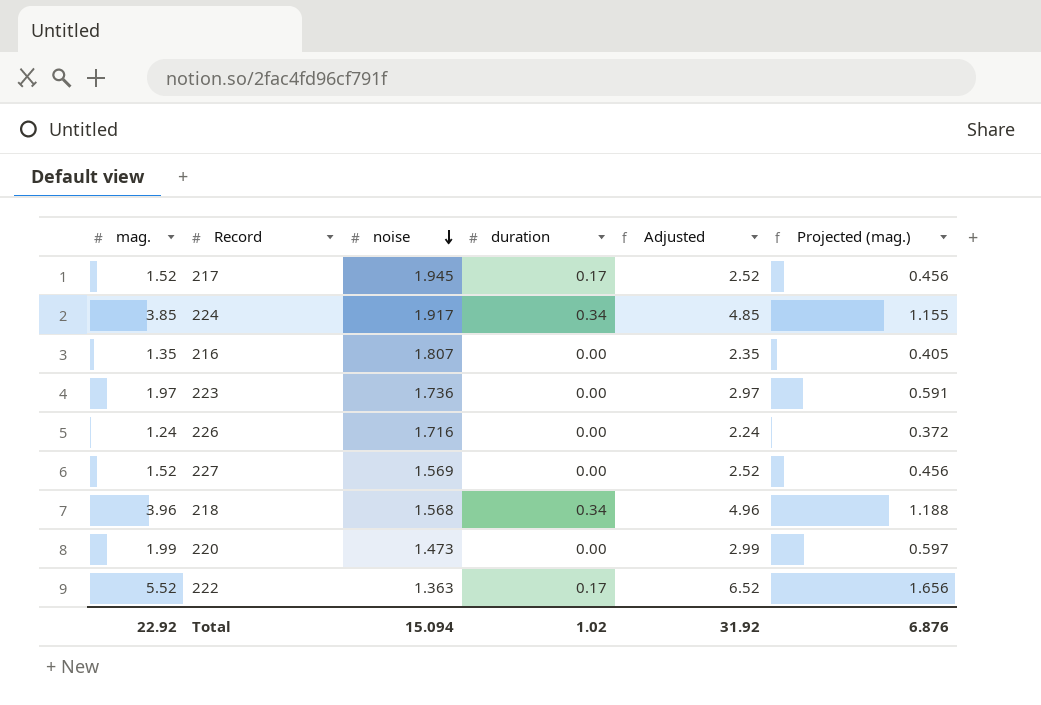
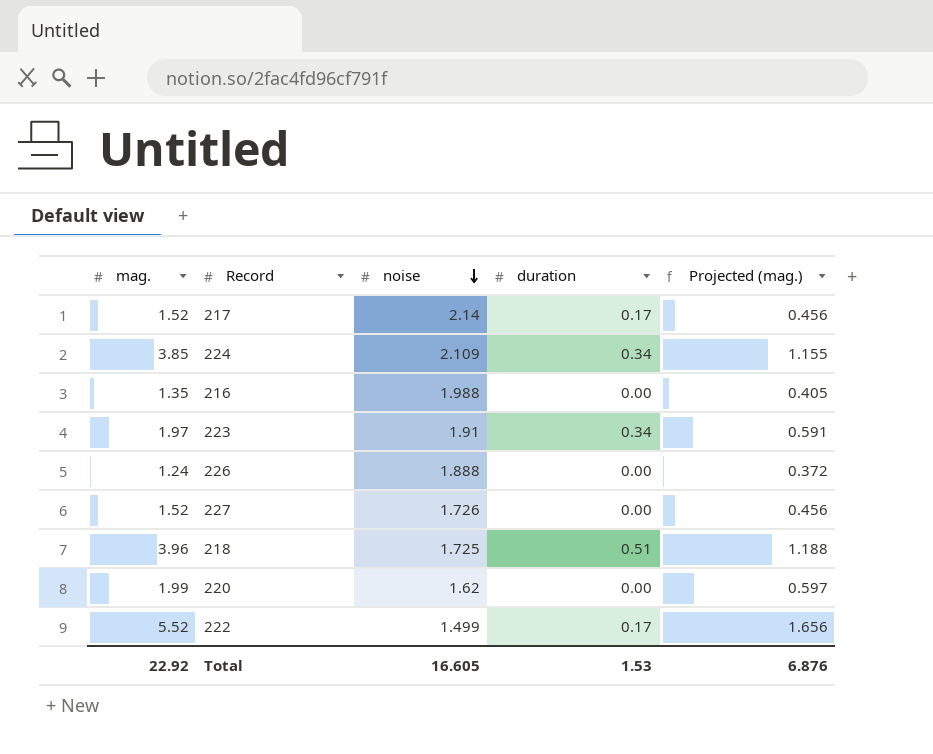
column Adjusted | formula: [mag.] + 1 -> none
217 | noise: 1.945 -> 2.14
224 | noise: 1.917 -> 2.109
216 | noise: 1.807 -> 1.988
223 | noise: 1.736 -> 1.91
223 | duration: 0.00 -> 0.34
226 | noise: 1.716 -> 1.888
227 | noise: 1.569 -> 1.726
218 | noise: 1.568 -> 1.725
218 | duration: 0.34 -> 0.51
220 | noise: 1.473 -> 1.62
222 | noise: 1.363 -> 1.499
Total | noise: 15.094 -> 16.605
Total | duration: 1.02 -> 1.53

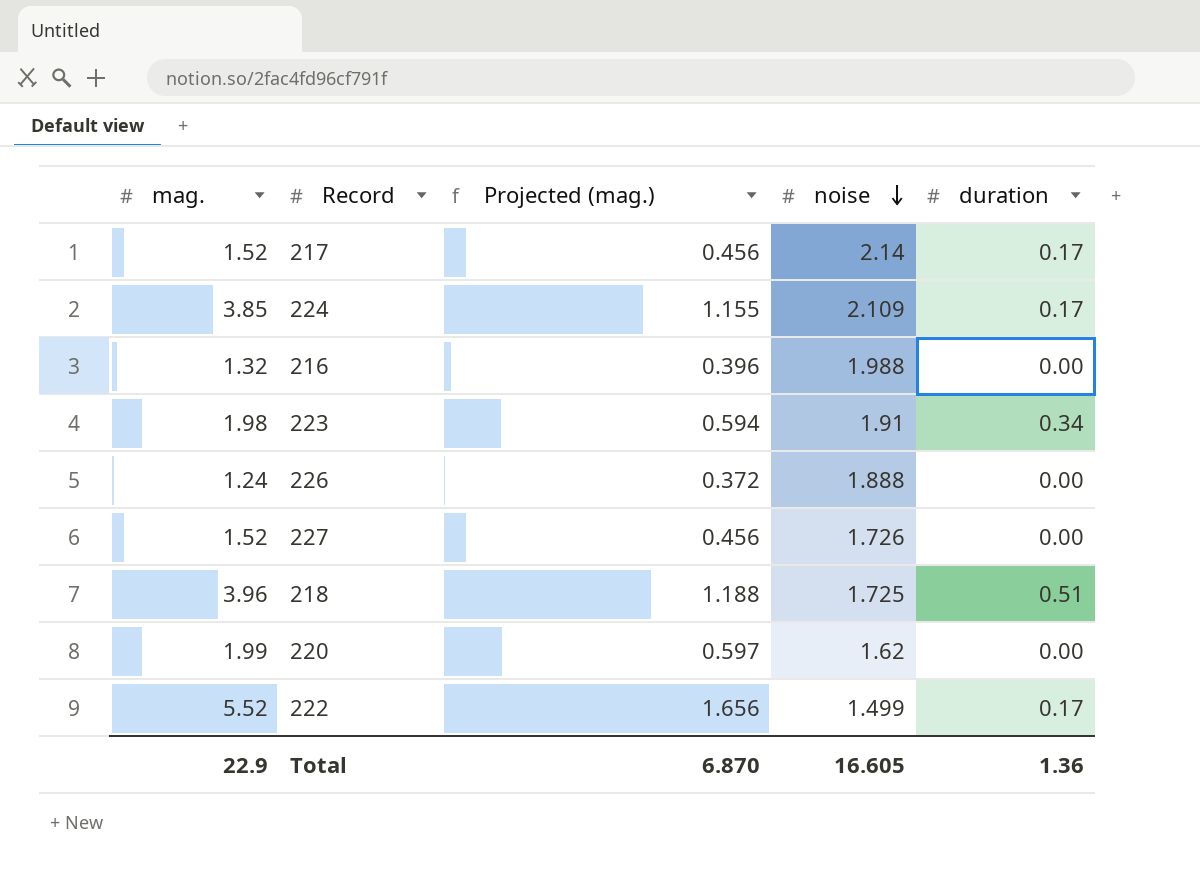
column Projected (mag.) | position: 5 -> 3
224 | duration: 0.34 -> 0.17
216 | mag.: 1.35 -> 1.32
216 | Projected (mag.): 0.405 -> 0.396
223 | mag.: 1.97 -> 1.98
223 | Projected (mag.): 0.591 -> 0.594
Total | mag.: 22.92 -> 22.9
Total | Projected (mag.): 6.876 -> 6.870
Total | duration: 1.53 -> 1.36

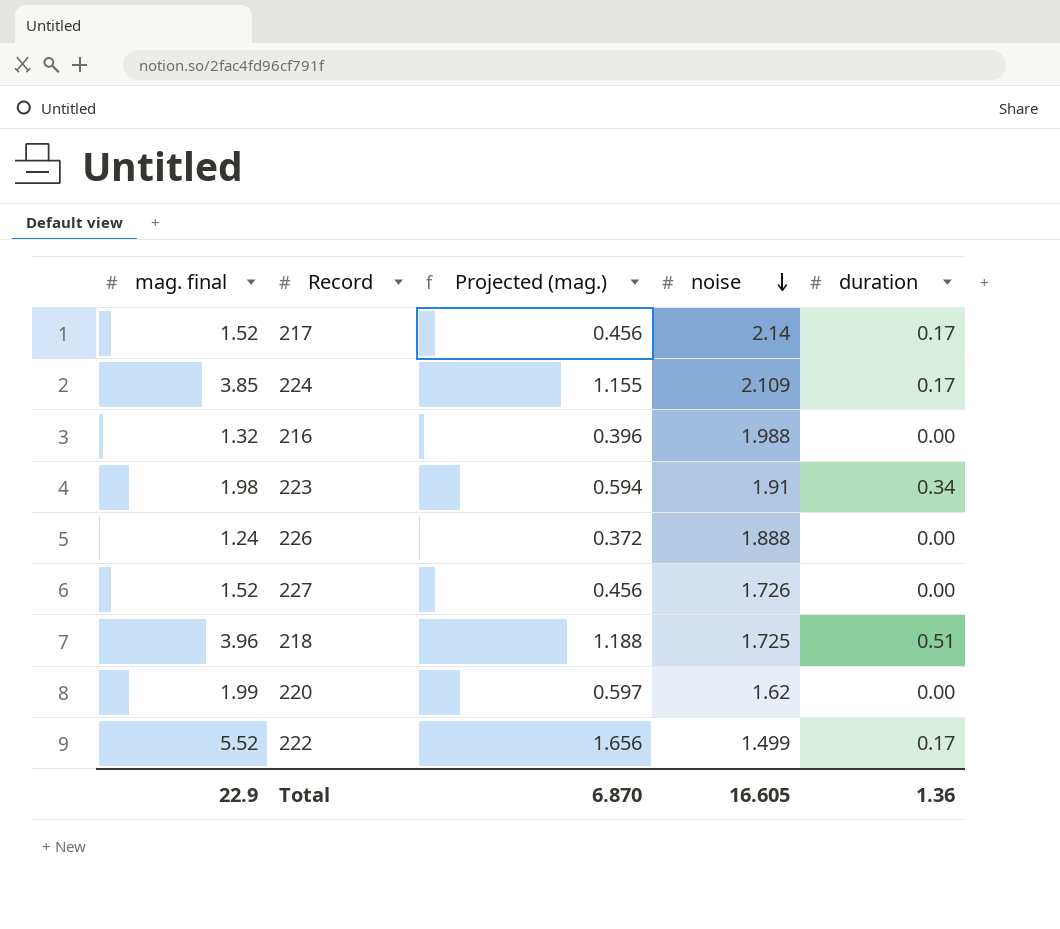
column name: mag. -> mag. final

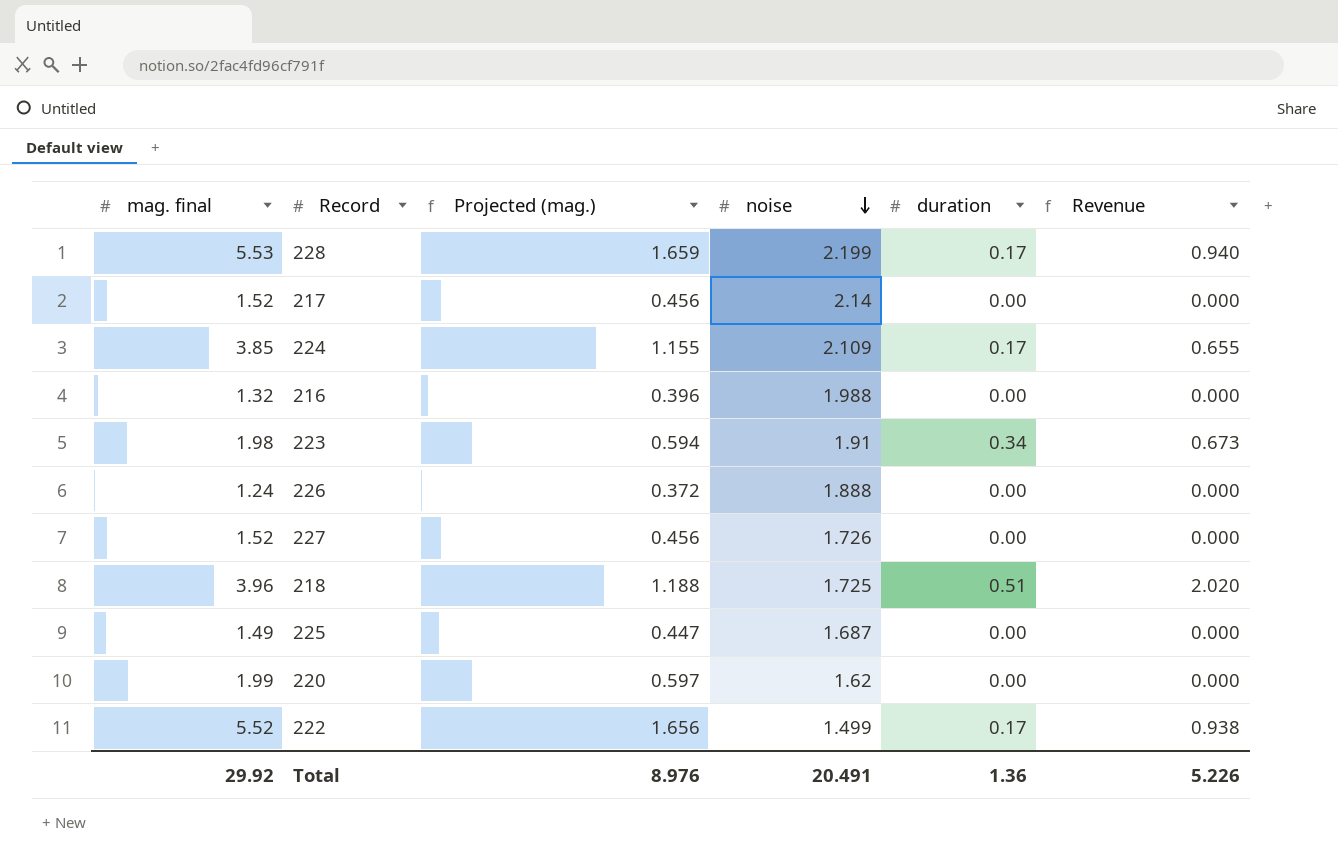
column Revenue | formula: none -> [mag. final] * [duration]
row 228: none -> 5.53 | 1.659 | 2.199 | 0.17 | 0.940
217 | duration: 0.17 -> 0.00
row 225: none -> 1.49 | 0.447 | 1.687 | 0.00 | 0.000
Total | mag. final: 22.9 -> 29.92
Total | Projected (mag.): 6.870 -> 8.976
Total | noise: 16.605 -> 20.491

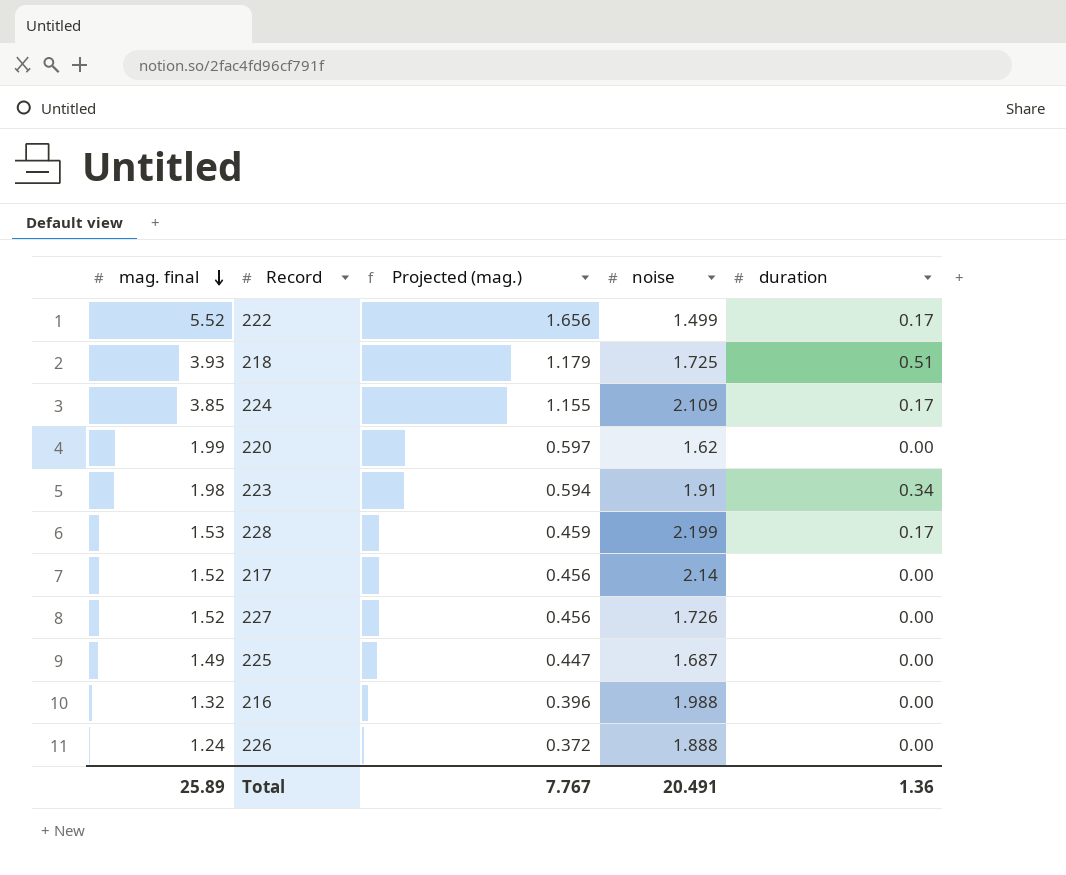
row order: noise descending -> mag. final descending
column Revenue | formula: [mag. final] * [duration] -> none
218 | mag. final: 3.96 -> 3.93
218 | Projected (mag.): 1.188 -> 1.179
228 | mag. final: 5.53 -> 1.53
228 | Projected (mag.): 1.659 -> 0.459
Total | mag. final: 29.92 -> 25.89
Total | Projected (mag.): 8.976 -> 7.767

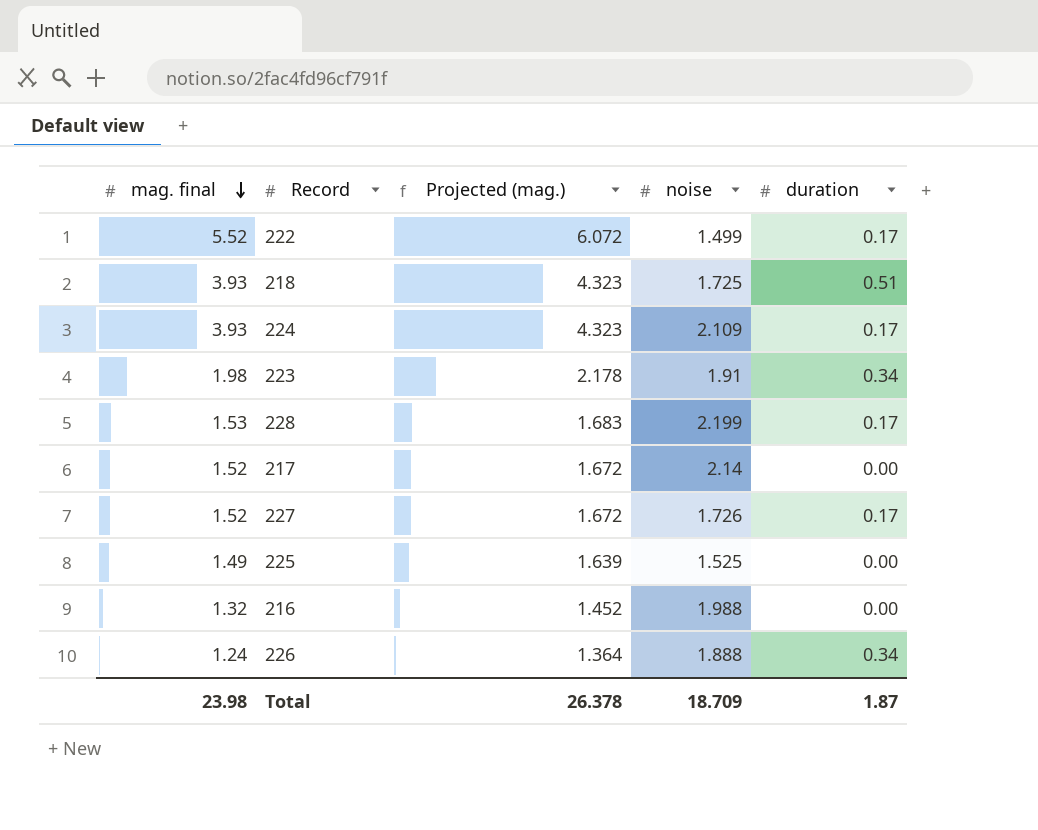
column Projected (mag.) | formula: [mag. final] * 0.3 -> [mag. final] * 1.1
row 220: 1.99 | 0.597 | 1.62 | 0.00 -> none
224 | mag. final: 3.85 -> 3.93
227 | duration: 0.00 -> 0.17
225 | noise: 1.687 -> 1.525
226 | duration: 0.00 -> 0.34
Total | mag. final: 25.89 -> 23.98
Total | Projected (mag.): 7.767 -> 26.378
Total | noise: 20.491 -> 18.709
Total | duration: 1.36 -> 1.87

